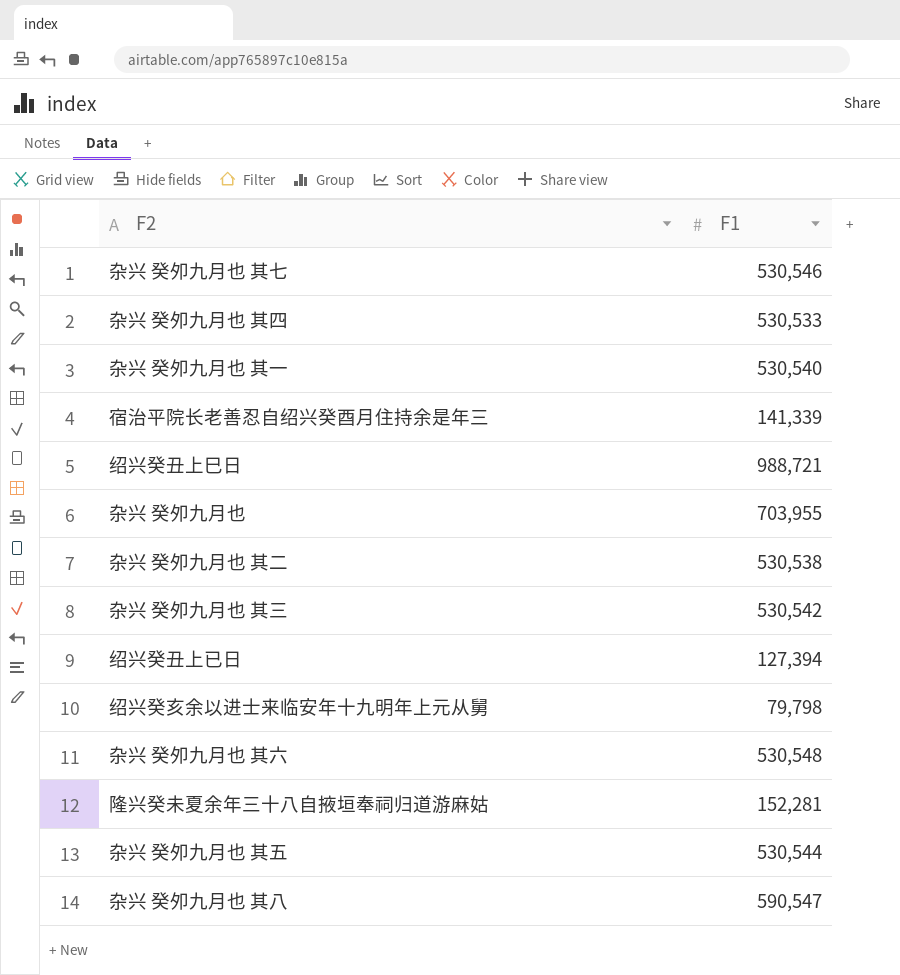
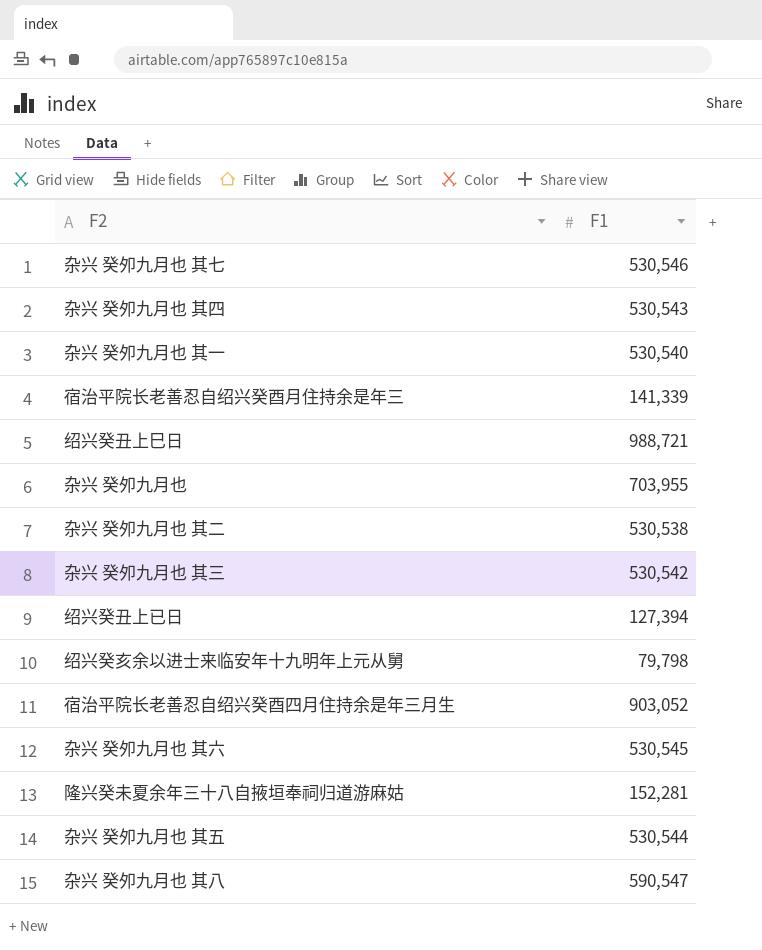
杂兴 癸夘九月也 其四 | F1: 530,533 -> 530,543
row 宿治平院长老善忍自绍兴癸酉四月住持余是年三月生: none -> 903,052
杂兴 癸夘九月也 其六 | F1: 530,548 -> 530,545

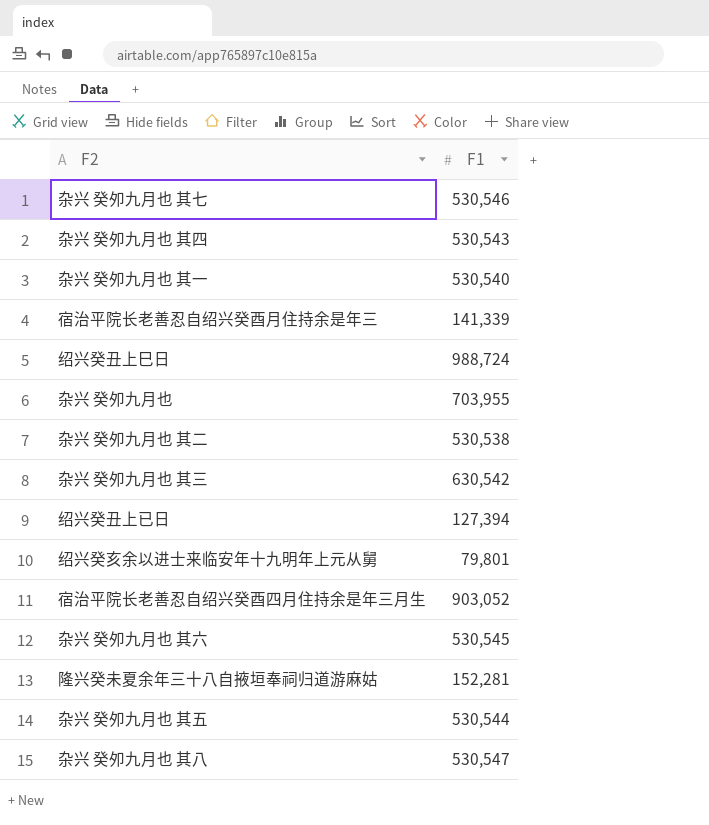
绍兴癸丑上巳日 | F1: 988,721 -> 988,724
杂兴 癸夘九月也 其三 | F1: 530,542 -> 630,542
绍兴癸亥余以进士来临安年十九明年上元从舅 | F1: 79,798 -> 79,801
杂兴 癸夘九月也 其八 | F1: 590,547 -> 530,547

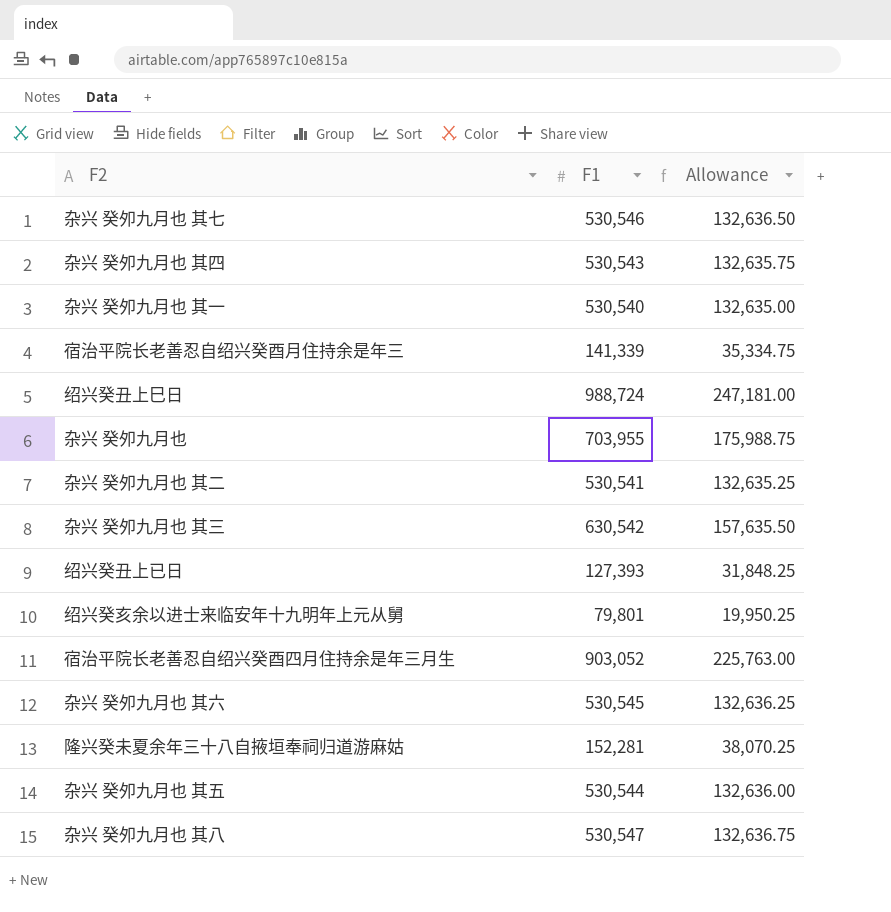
column Allowance | formula: none -> [F1] * 0.25
杂兴 癸夘九月也 其二 | F1: 530,538 -> 530,541
绍兴癸丑上已日 | F1: 127,394 -> 127,393

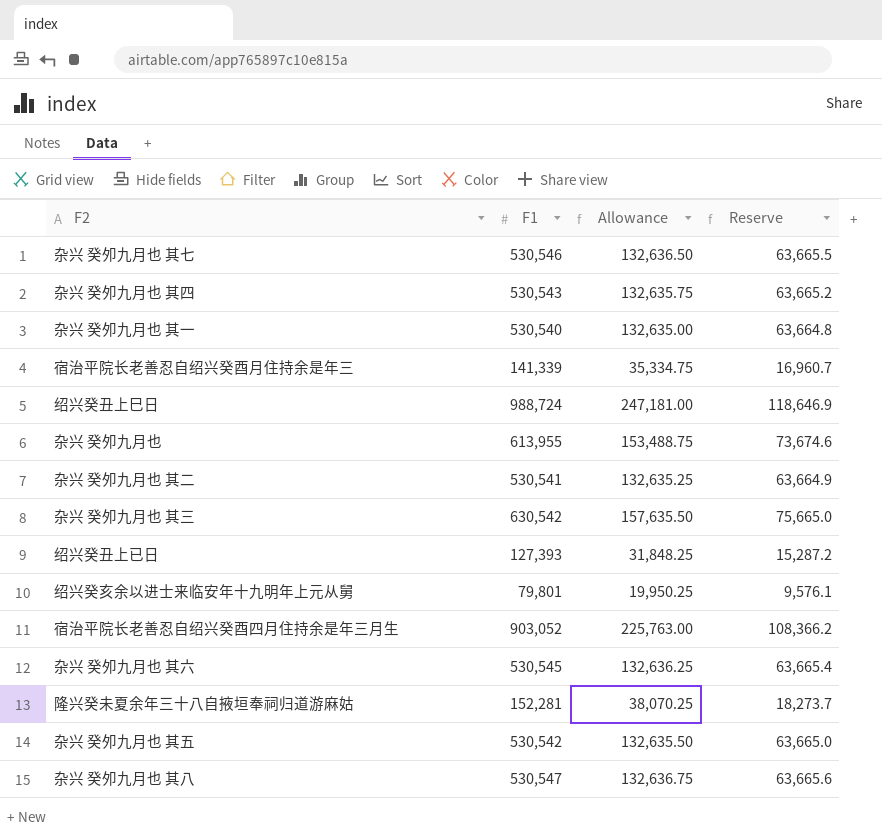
column Reserve | formula: none -> [F1] * 0.12
杂兴 癸夘九月也 | F1: 703,955 -> 613,955
杂兴 癸夘九月也 | Allowance: 175,988.75 -> 153,488.75
杂兴 癸夘九月也 其五 | F1: 530,544 -> 530,542
杂兴 癸夘九月也 其五 | Allowance: 132,636.00 -> 132,635.50

